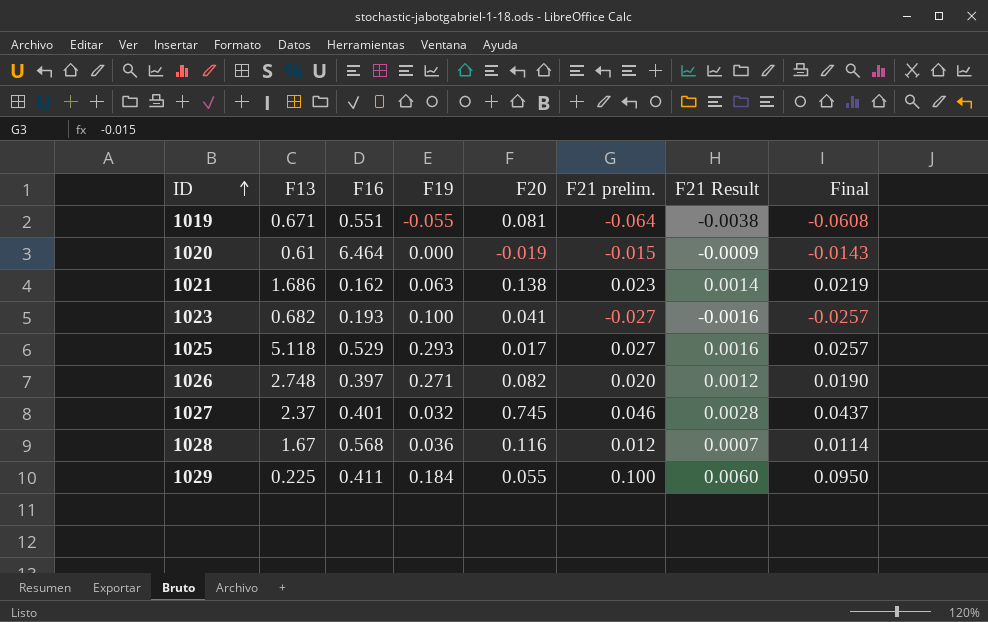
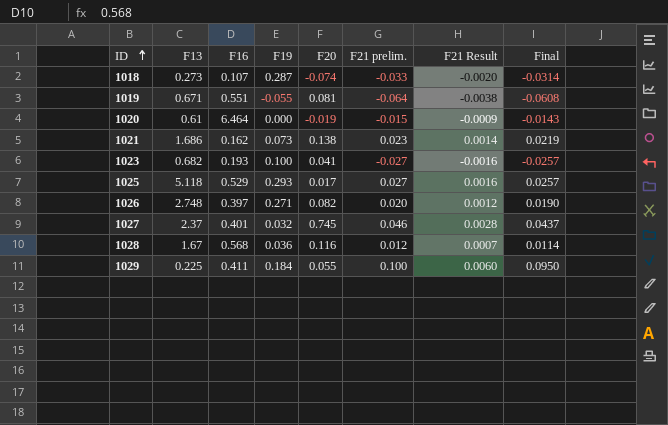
row 1018: none -> 0.273 | 0.107 | 0.287 | -0.074 | -0.033 | -0.0020 | -0.0314
1021 | F19: 0.063 -> 0.073

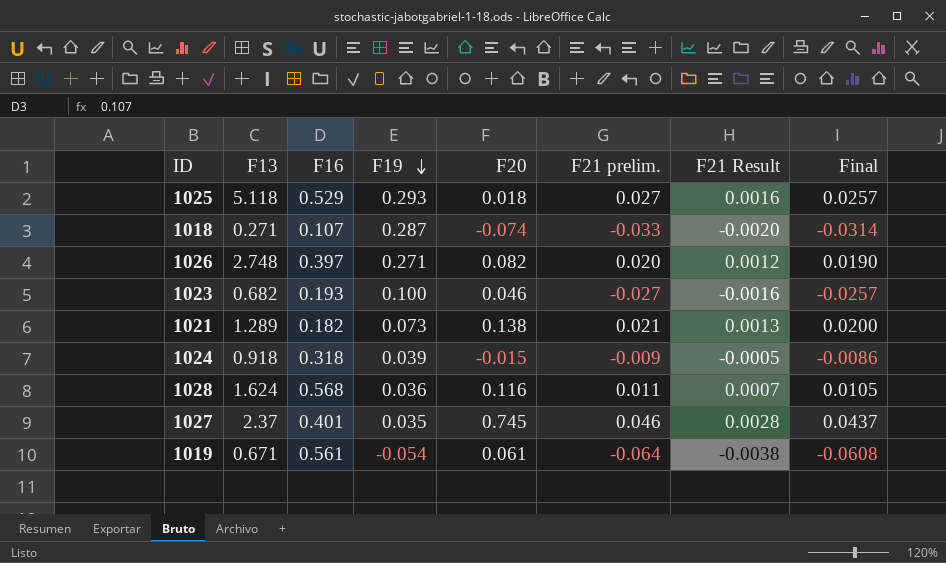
row order: ID ascending -> F19 descending
row 1020: 0.61 | 6.464 | 0.000 | -0.019 | -0.015 | -0.0009 | -0.0143 -> none
row 1029: 0.225 | 0.411 | 0.184 | 0.055 | 0.100 | 0.0060 | 0.0950 -> none
1025 | F20: 0.017 -> 0.018
1018 | F13: 0.273 -> 0.271
1023 | F20: 0.041 -> 0.046
1021 | F13: 1.686 -> 1.289
1021 | F16: 0.162 -> 0.182
1021 | F21 prelim.: 0.023 -> 0.021
1021 | F21 Result: 0.0014 -> 0.0013
1021 | Final: 0.0219 -> 0.0200
row 1024: none -> 0.918 | 0.318 | 0.039 | -0.015 | -0.009 | -0.0005 | -0.0086
1028 | F13: 1.67 -> 1.624
1028 | F21 prelim.: 0.012 -> 0.011
1028 | Final: 0.0114 -> 0.0105
1027 | F19: 0.032 -> 0.035
1019 | F16: 0.551 -> 0.561
1019 | F19: -0.055 -> -0.054
1019 | F20: 0.081 -> 0.061

